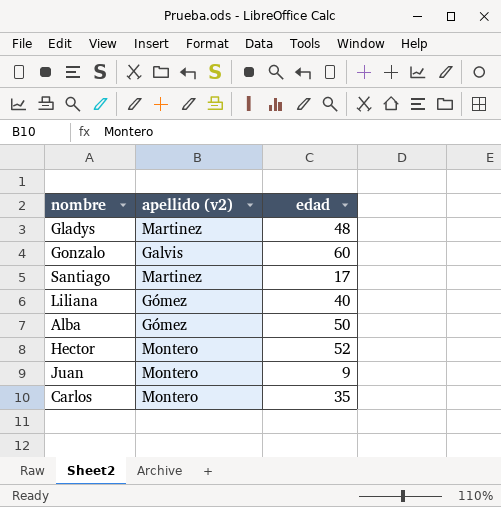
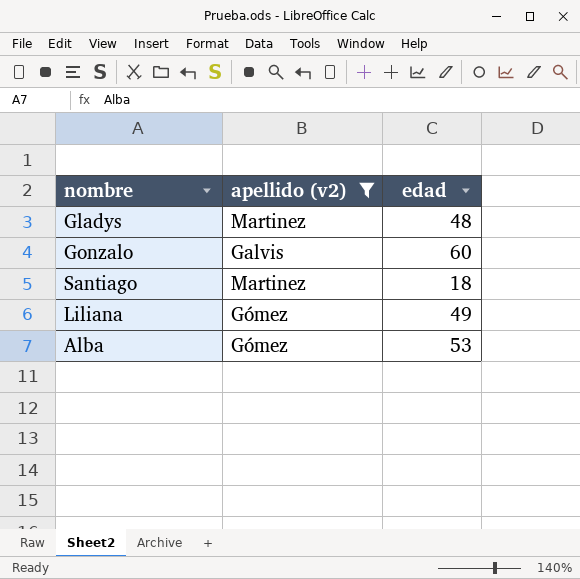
filter: none -> apellido (v2) != Montero
Santiago | edad: 17 -> 18
Liliana | edad: 40 -> 49
Alba | edad: 50 -> 53

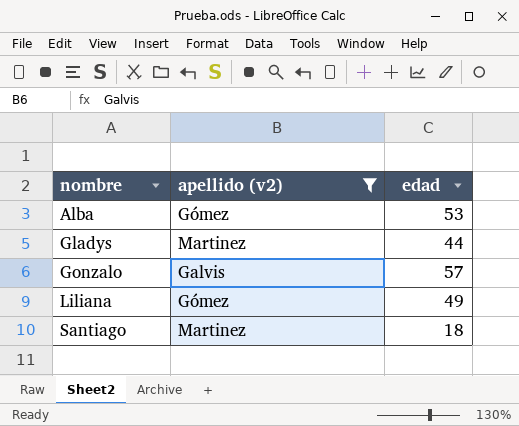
row order: none -> nombre ascending
Gladys | edad: 48 -> 44
Gonzalo | edad: 60 -> 57

